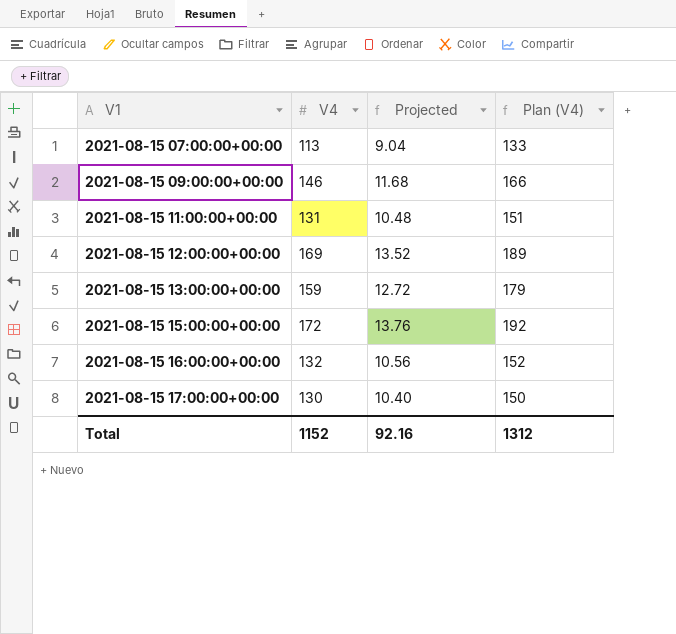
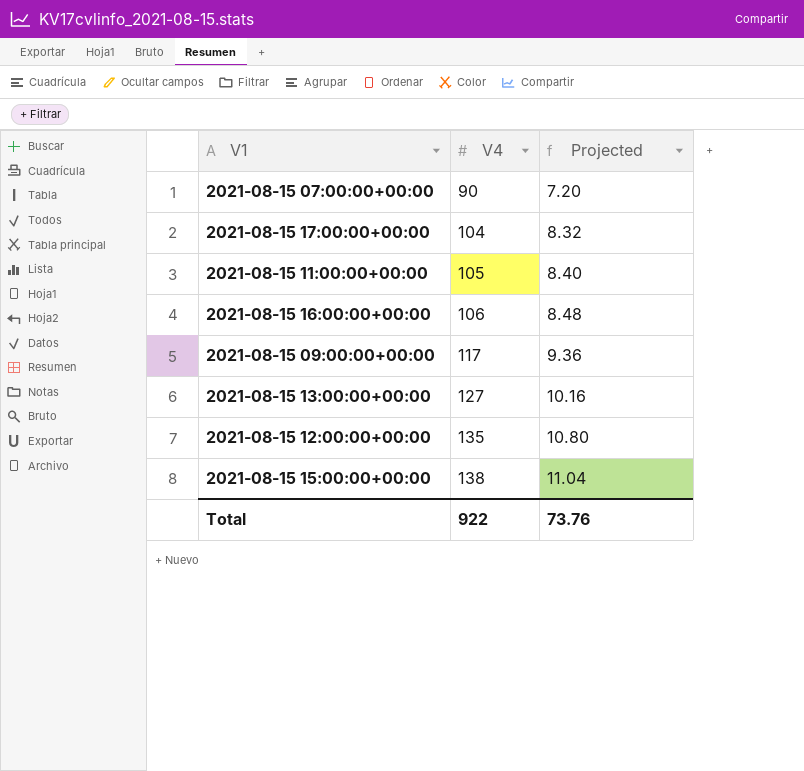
row order: V1 ascending -> V4 ascending
column Plan (V4) | formula: [V4] + 20 -> none
2021-08-15 07:00:00+00:00 | V4: 113 -> 90
2021-08-15 07:00:00+00:00 | Projected: 9.04 -> 7.20
2021-08-15 17:00:00+00:00 | V4: 130 -> 104
2021-08-15 17:00:00+00:00 | Projected: 10.40 -> 8.32
2021-08-15 11:00:00+00:00 | V4: 131 -> 105
2021-08-15 11:00:00+00:00 | Projected: 10.48 -> 8.40
2021-08-15 16:00:00+00:00 | V4: 132 -> 106
2021-08-15 16:00:00+00:00 | Projected: 10.56 -> 8.48
2021-08-15 09:00:00+00:00 | V4: 146 -> 117
2021-08-15 09:00:00+00:00 | Projected: 11.68 -> 9.36
2021-08-15 13:00:00+00:00 | V4: 159 -> 127
2021-08-15 13:00:00+00:00 | Projected: 12.72 -> 10.16
2021-08-15 12:00:00+00:00 | V4: 169 -> 135
2021-08-15 12:00:00+00:00 | Projected: 13.52 -> 10.80
2021-08-15 15:00:00+00:00 | V4: 172 -> 138
2021-08-15 15:00:00+00:00 | Projected: 13.76 -> 11.04
Total | V4: 1152 -> 922
Total | Projected: 92.16 -> 73.76

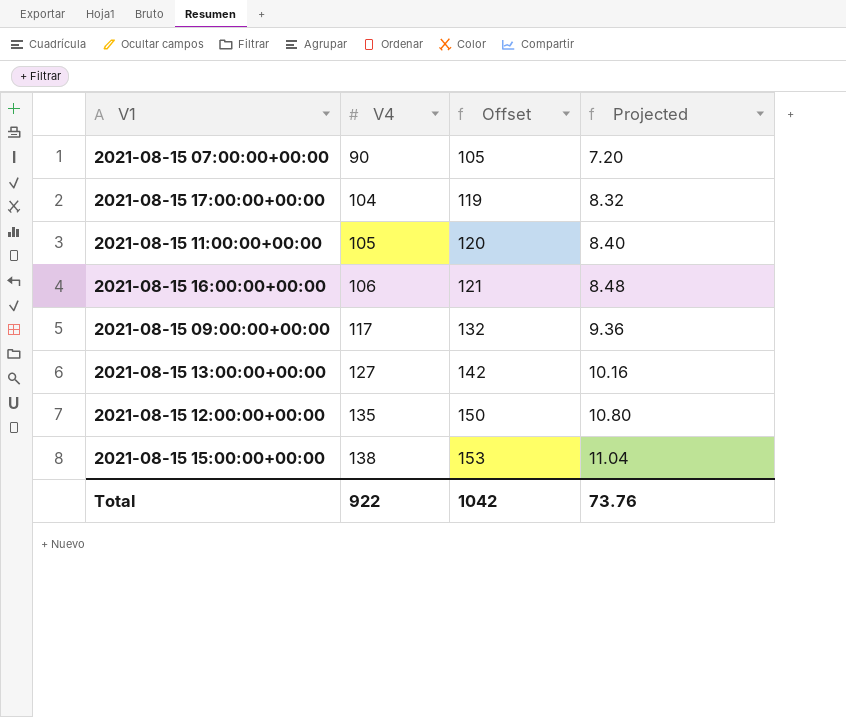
column Offset | formula: none -> [V4] + 15

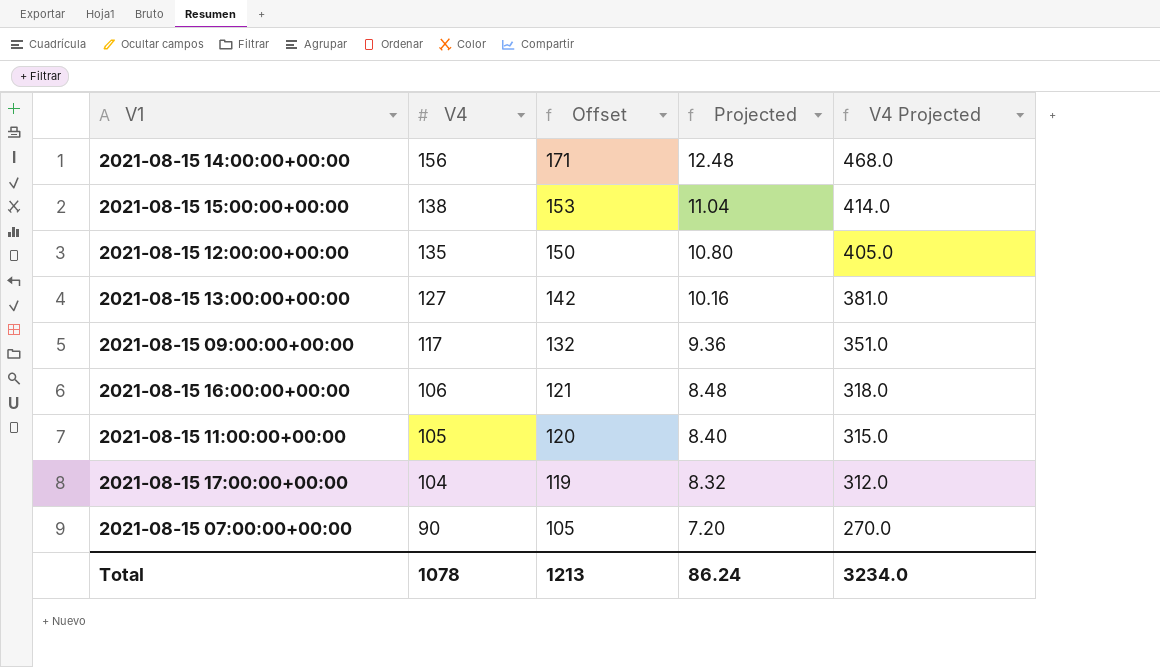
row order: V4 ascending -> V4 descending
column V4 Projected | formula: none -> [V4] * 3
row 2021-08-15 14:00:00+00:00: none -> 156 | 171 | 12.48 | 468.0
Total | V4: 922 -> 1078
Total | Offset: 1042 -> 1213
Total | Projected: 73.76 -> 86.24

